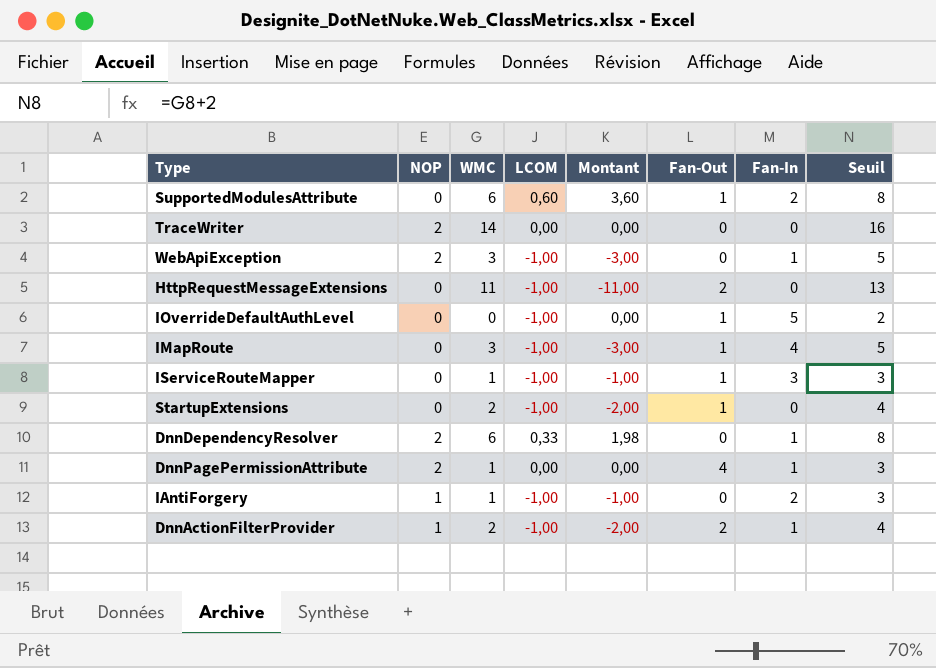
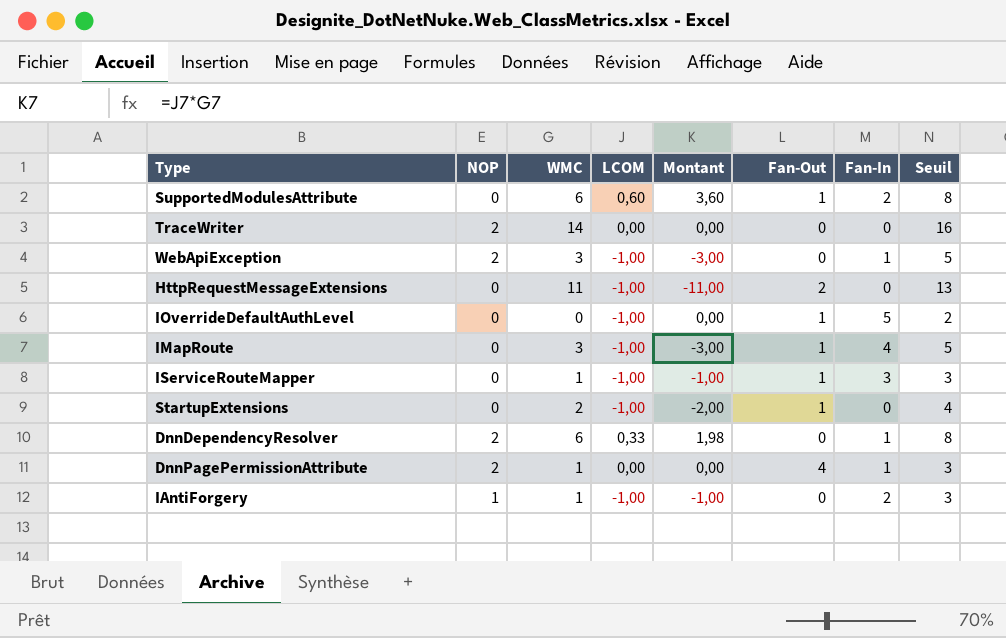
row DnnActionFilterProvider: 1 | 2 | -1,00 | -2,00 | 2 | 1 | 4 -> none

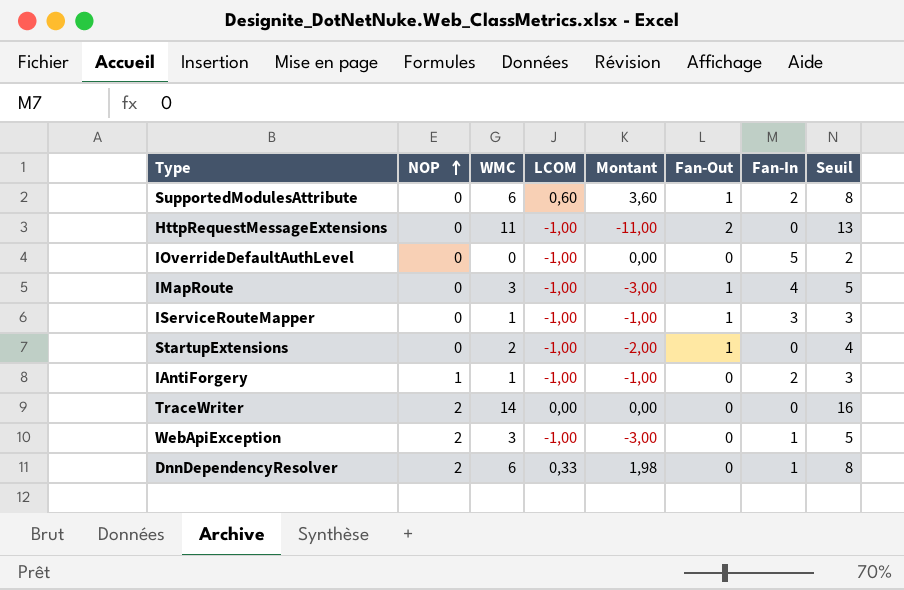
row order: none -> NOP ascending
row DnnPagePermissionAttribute: 2 | 1 | 0,00 | 0,00 | 4 | 1 | 3 -> none
IOverrideDefaultAuthLevel | Fan-Out: 1 -> 0

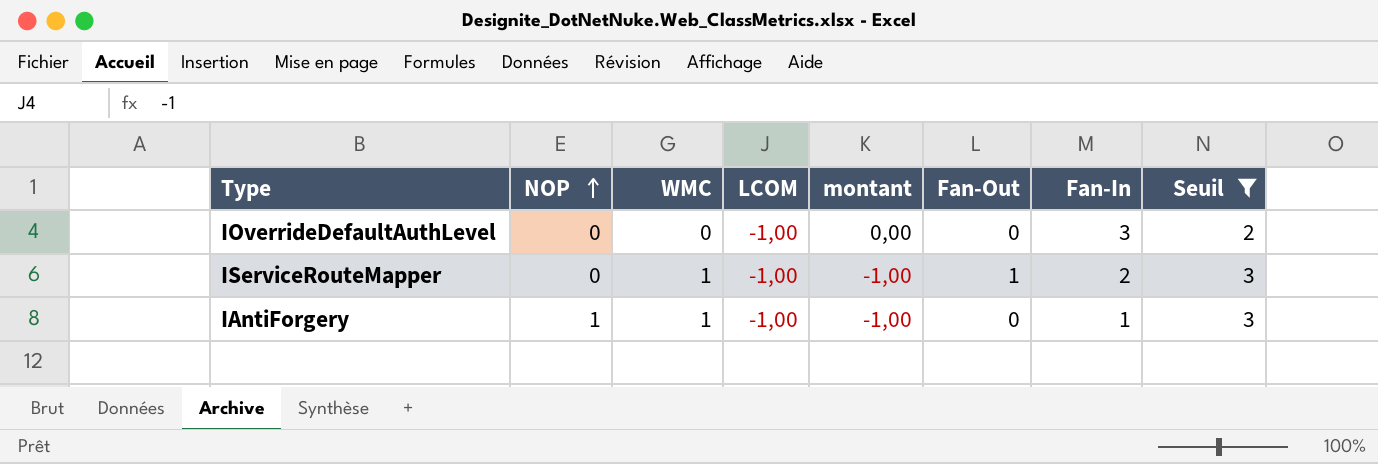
filter: none -> Seuil <= 3
column name: Montant -> montant
IOverrideDefaultAuthLevel | Fan-In: 5 -> 3
IServiceRouteMapper | Fan-In: 3 -> 2
IAntiForgery | Fan-In: 2 -> 1

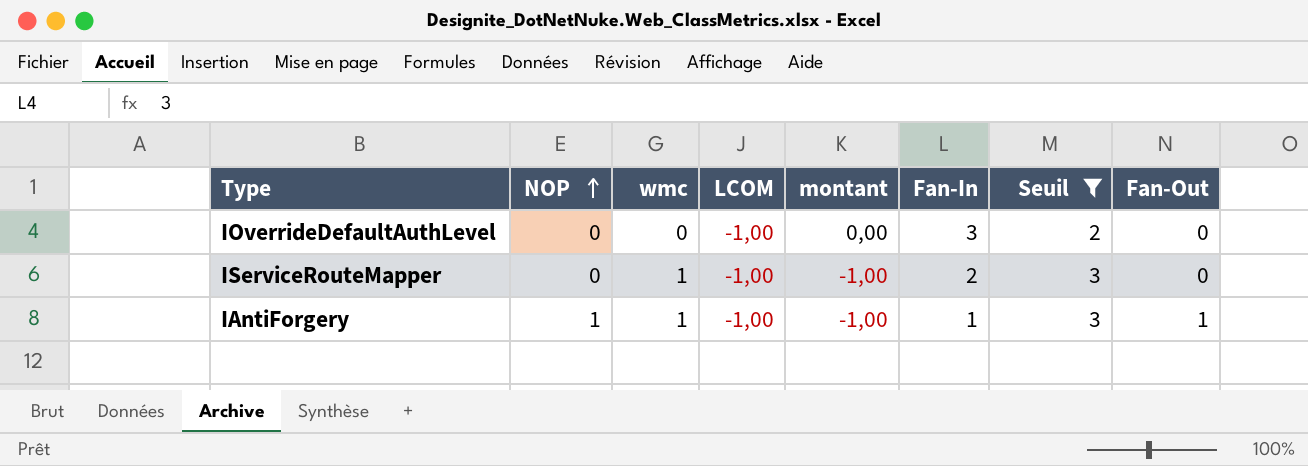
column name: WMC -> wmc
column Fan-Out | position: 6 -> 8
IServiceRouteMapper | Fan-Out: 1 -> 0
IAntiForgery | Fan-Out: 0 -> 1

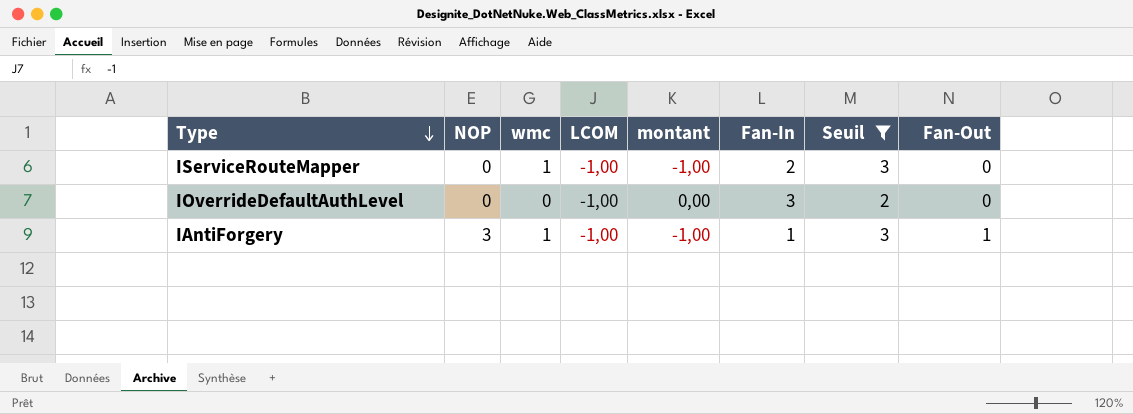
row order: NOP ascending -> Type descending
IAntiForgery | NOP: 1 -> 3

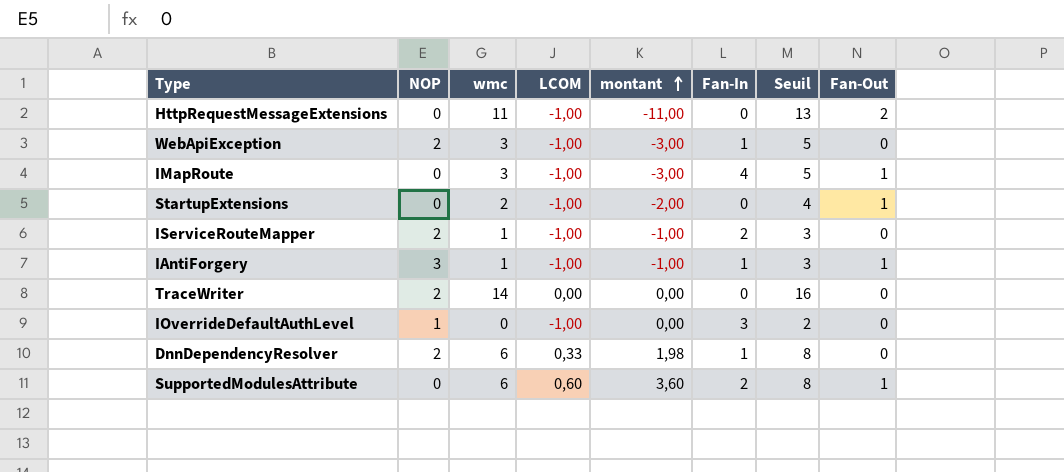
filter: Seuil <= 3 -> none
row order: Type descending -> montant ascending
IServiceRouteMapper | NOP: 0 -> 2
IOverrideDefaultAuthLevel | NOP: 0 -> 1

